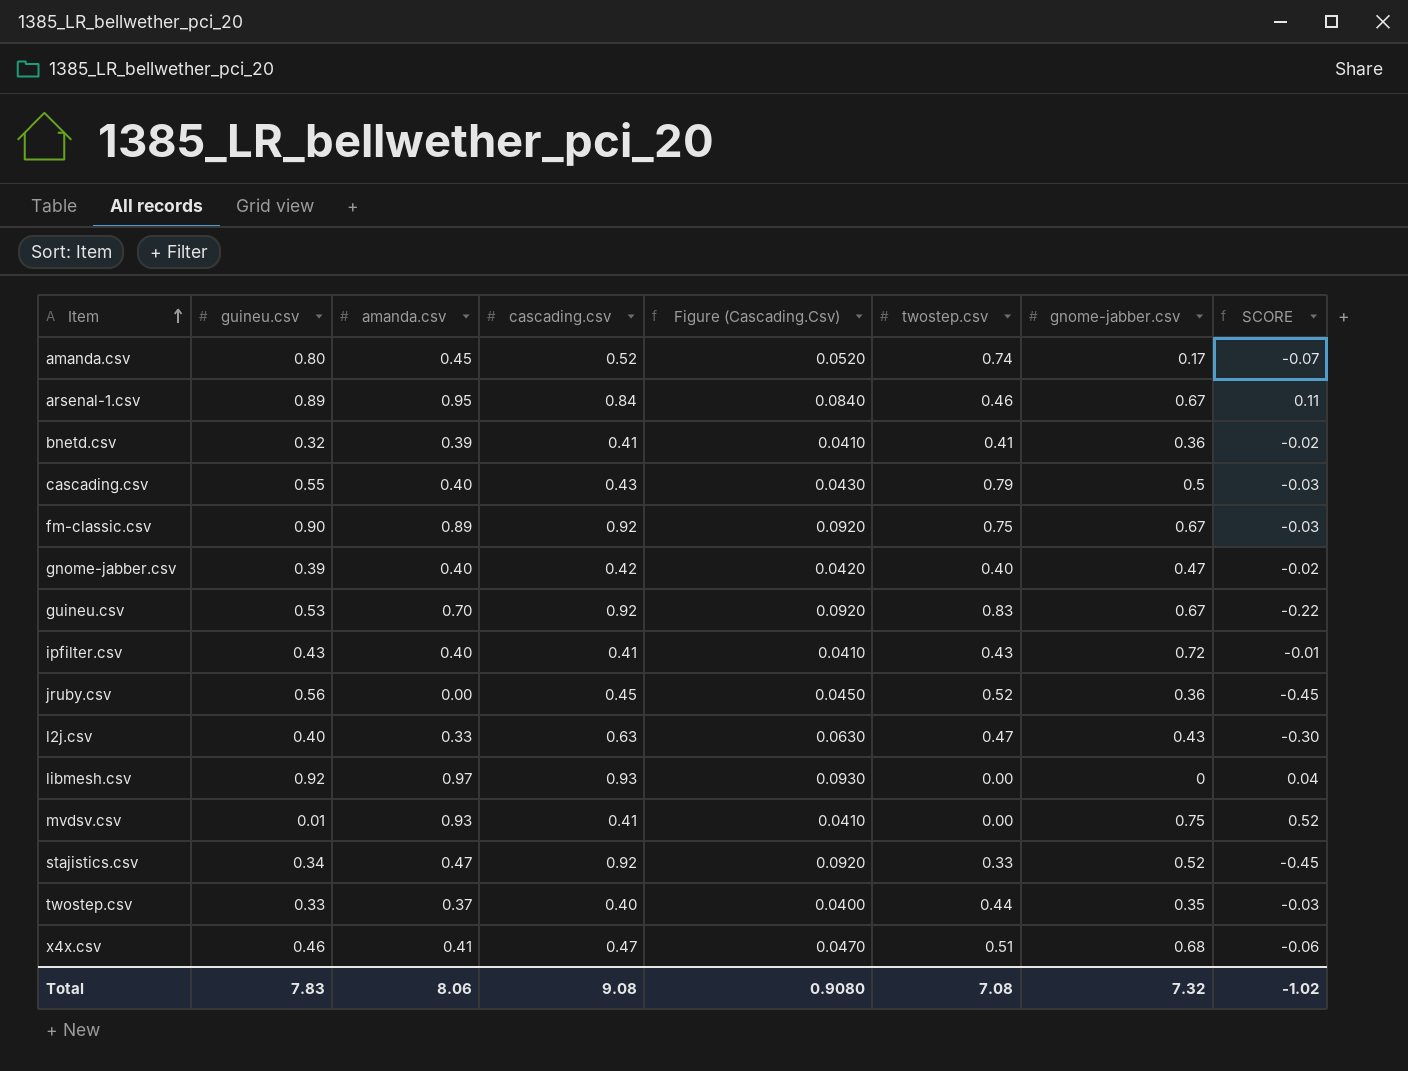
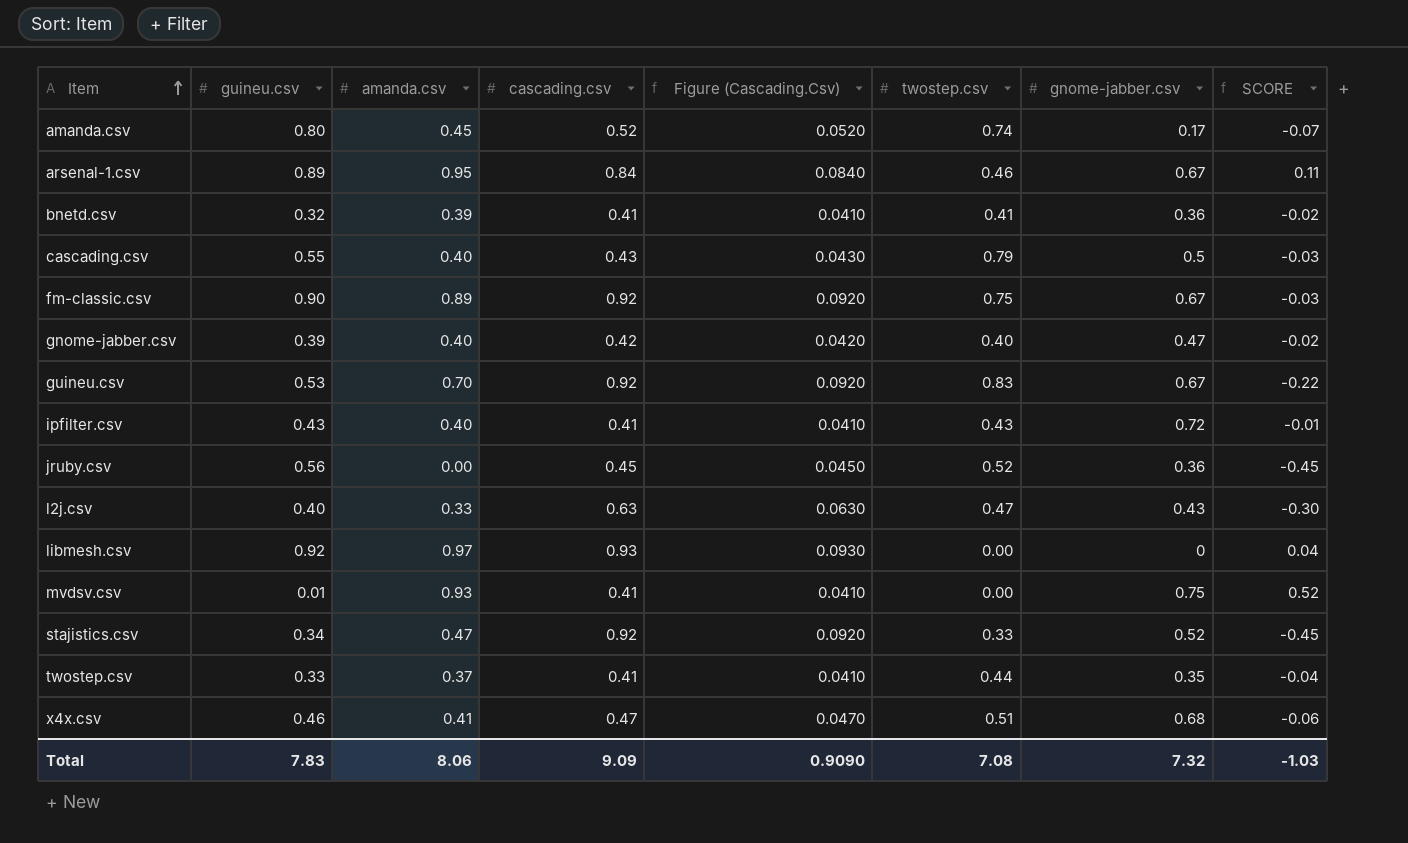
twostep.csv | cascading.csv: 0.40 -> 0.41
twostep.csv | Figure (Cascading.Csv): 0.0400 -> 0.0410
twostep.csv | SCORE: -0.03 -> -0.04
Total | cascading.csv: 9.08 -> 9.09
Total | Figure (Cascading.Csv): 0.9080 -> 0.9090
Total | SCORE: -1.02 -> -1.03

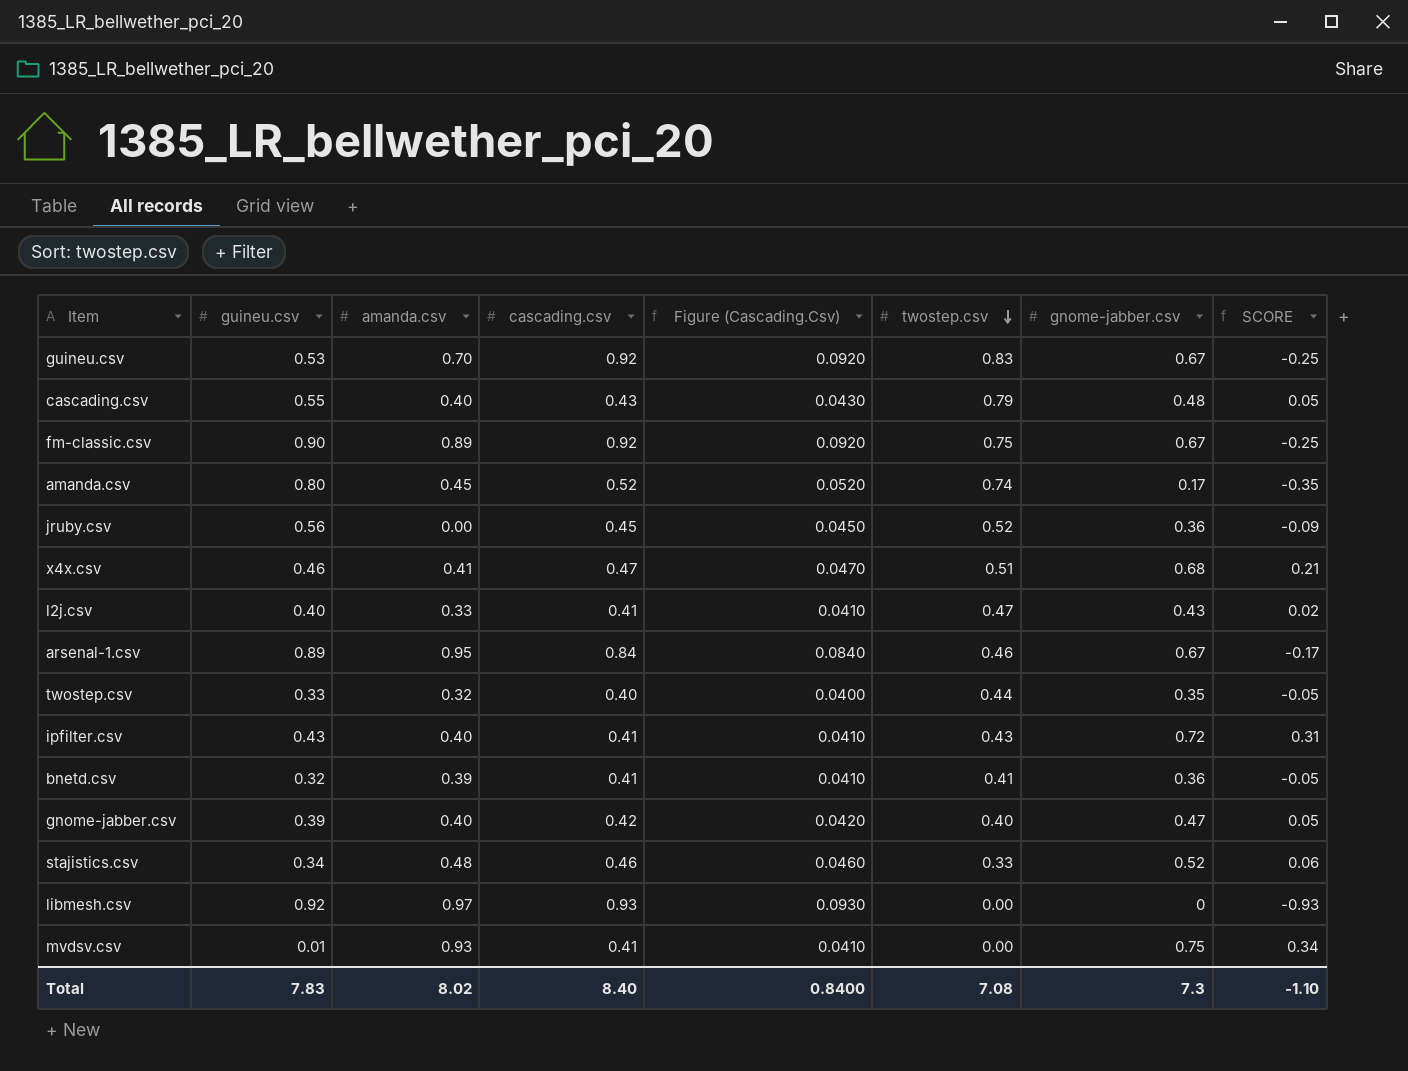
row order: Item ascending -> twostep.csv descending
column SCORE | formula: [amanda.csv] - [cascading.csv] -> [gnome-jabber.csv] - [cascading.csv]
cascading.csv | gnome-jabber.csv: 0.5 -> 0.48
l2j.csv | cascading.csv: 0.63 -> 0.41
l2j.csv | Figure (Cascading.Csv): 0.0630 -> 0.0410
twostep.csv | amanda.csv: 0.37 -> 0.32
twostep.csv | cascading.csv: 0.41 -> 0.40
twostep.csv | Figure (Cascading.Csv): 0.0410 -> 0.0400
stajistics.csv | amanda.csv: 0.47 -> 0.48
stajistics.csv | cascading.csv: 0.92 -> 0.46
stajistics.csv | Figure (Cascading.Csv): 0.0920 -> 0.0460
Total | amanda.csv: 8.06 -> 8.02
Total | cascading.csv: 9.09 -> 8.40
Total | Figure (Cascading.Csv): 0.9090 -> 0.8400
Total | gnome-jabber.csv: 7.32 -> 7.3
Total | SCORE: -1.03 -> -1.10

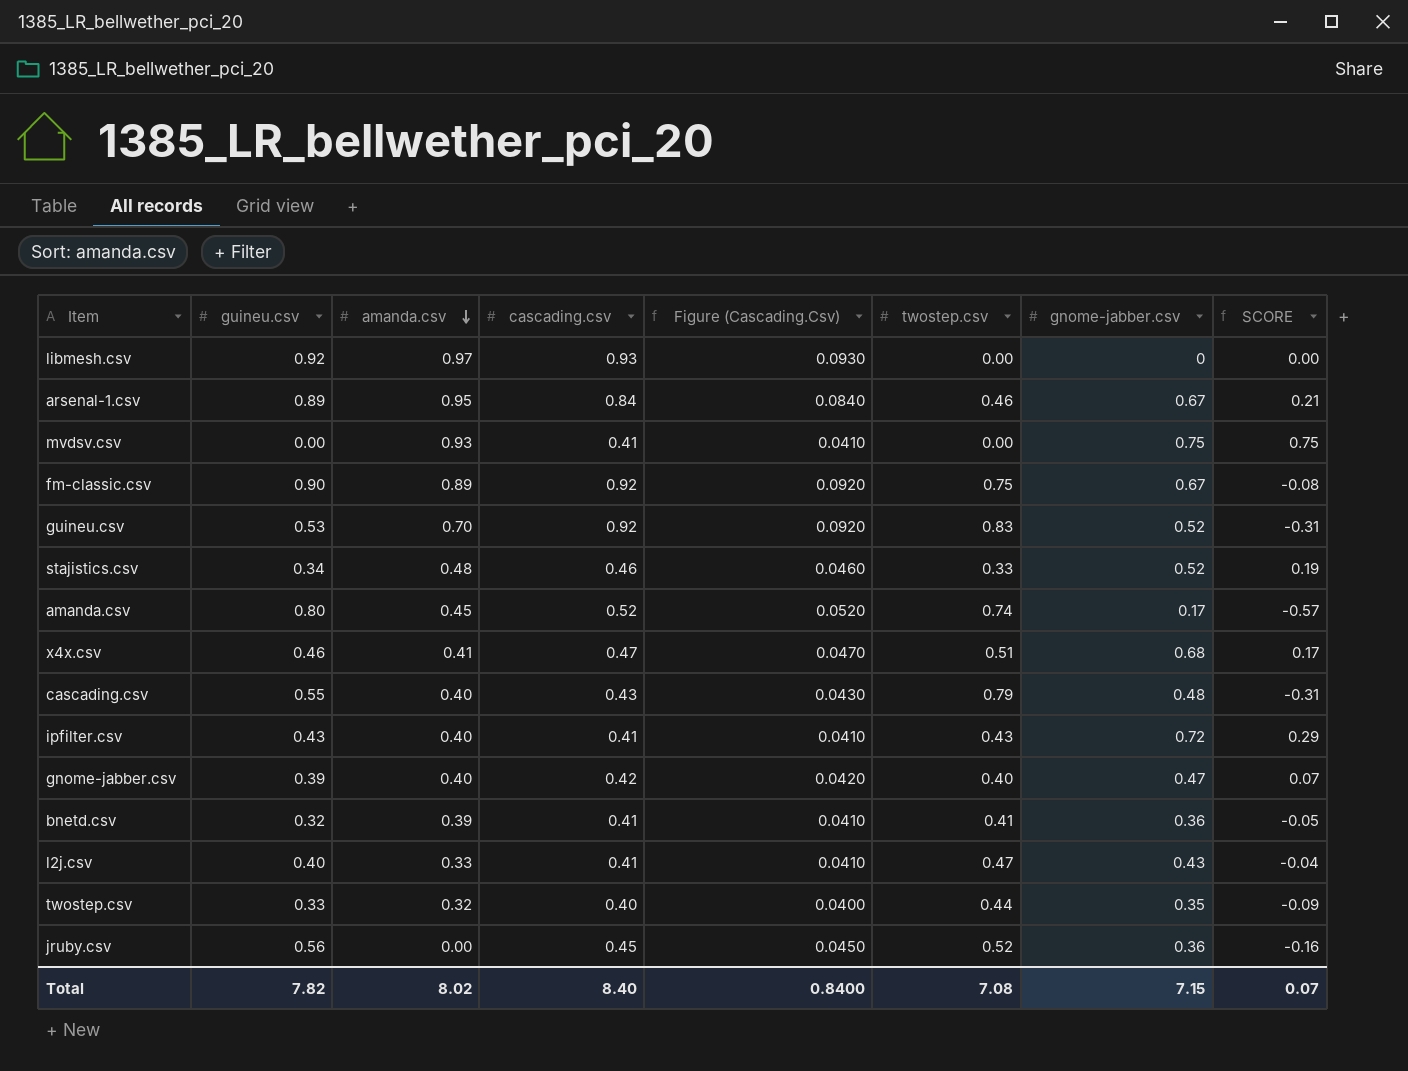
row order: twostep.csv descending -> amanda.csv descending
column SCORE | formula: [gnome-jabber.csv] - [cascading.csv] -> [gnome-jabber.csv] - [twostep.csv]
mvdsv.csv | guineu.csv: 0.01 -> 0.00
guineu.csv | gnome-jabber.csv: 0.67 -> 0.52
Total | guineu.csv: 7.83 -> 7.82
Total | gnome-jabber.csv: 7.3 -> 7.15
Total | SCORE: -1.10 -> 0.07

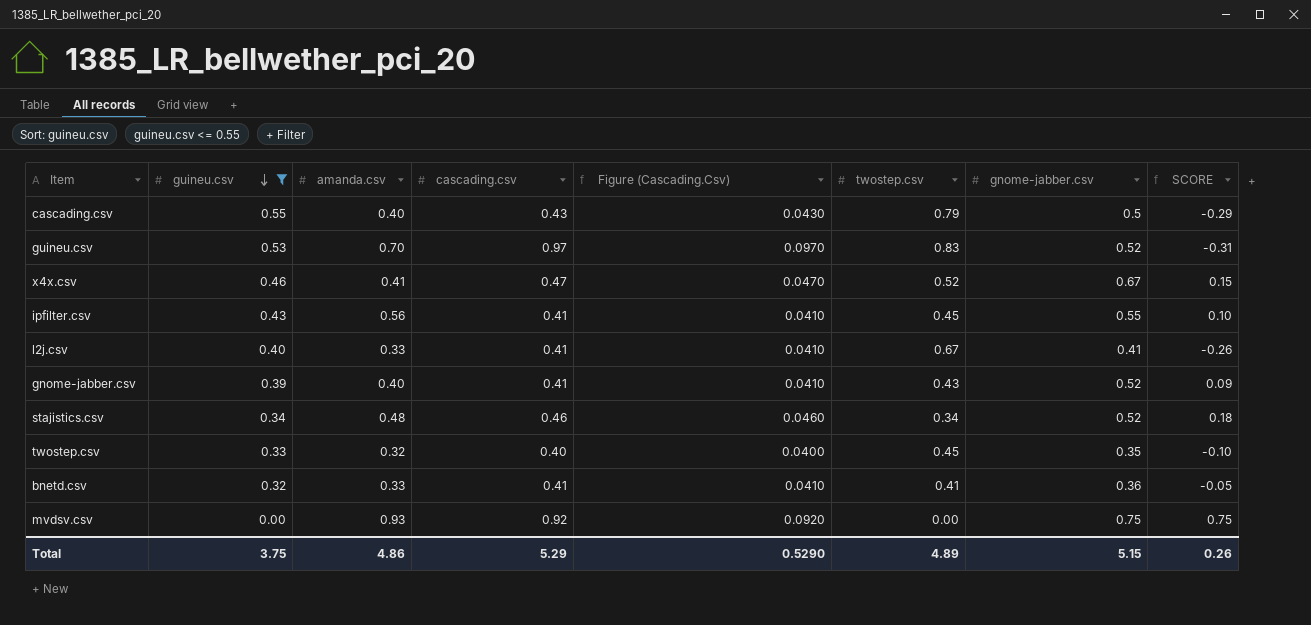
filter: none -> guineu.csv <= 0.55
row order: amanda.csv descending -> guineu.csv descending
cascading.csv | gnome-jabber.csv: 0.48 -> 0.5
cascading.csv | SCORE: -0.31 -> -0.29
guineu.csv | cascading.csv: 0.92 -> 0.97
guineu.csv | Figure (Cascading.Csv): 0.0920 -> 0.0970
x4x.csv | twostep.csv: 0.51 -> 0.52
x4x.csv | gnome-jabber.csv: 0.68 -> 0.67
x4x.csv | SCORE: 0.17 -> 0.15
ipfilter.csv | amanda.csv: 0.40 -> 0.56
ipfilter.csv | twostep.csv: 0.43 -> 0.45
ipfilter.csv | gnome-jabber.csv: 0.72 -> 0.55
ipfilter.csv | SCORE: 0.29 -> 0.10
l2j.csv | twostep.csv: 0.47 -> 0.67
l2j.csv | gnome-jabber.csv: 0.43 -> 0.41
l2j.csv | SCORE: -0.04 -> -0.26
gnome-jabber.csv | cascading.csv: 0.42 -> 0.41
gnome-jabber.csv | Figure (Cascading.Csv): 0.0420 -> 0.0410
gnome-jabber.csv | twostep.csv: 0.40 -> 0.43
gnome-jabber.csv | gnome-jabber.csv: 0.47 -> 0.52
gnome-jabber.csv | SCORE: 0.07 -> 0.09
stajistics.csv | twostep.csv: 0.33 -> 0.34
stajistics.csv | SCORE: 0.19 -> 0.18
twostep.csv | twostep.csv: 0.44 -> 0.45
twostep.csv | SCORE: -0.09 -> -0.10
bnetd.csv | amanda.csv: 0.39 -> 0.33
mvdsv.csv | cascading.csv: 0.41 -> 0.92
mvdsv.csv | Figure (Cascading.Csv): 0.0410 -> 0.0920
Total | guineu.csv: 7.82 -> 3.75
Total | amanda.csv: 8.02 -> 4.86
Total | cascading.csv: 8.40 -> 5.29
Total | Figure (Cascading.Csv): 0.8400 -> 0.5290
Total | twostep.csv: 7.08 -> 4.89
Total | gnome-jabber.csv: 7.15 -> 5.15
Total | SCORE: 0.07 -> 0.26

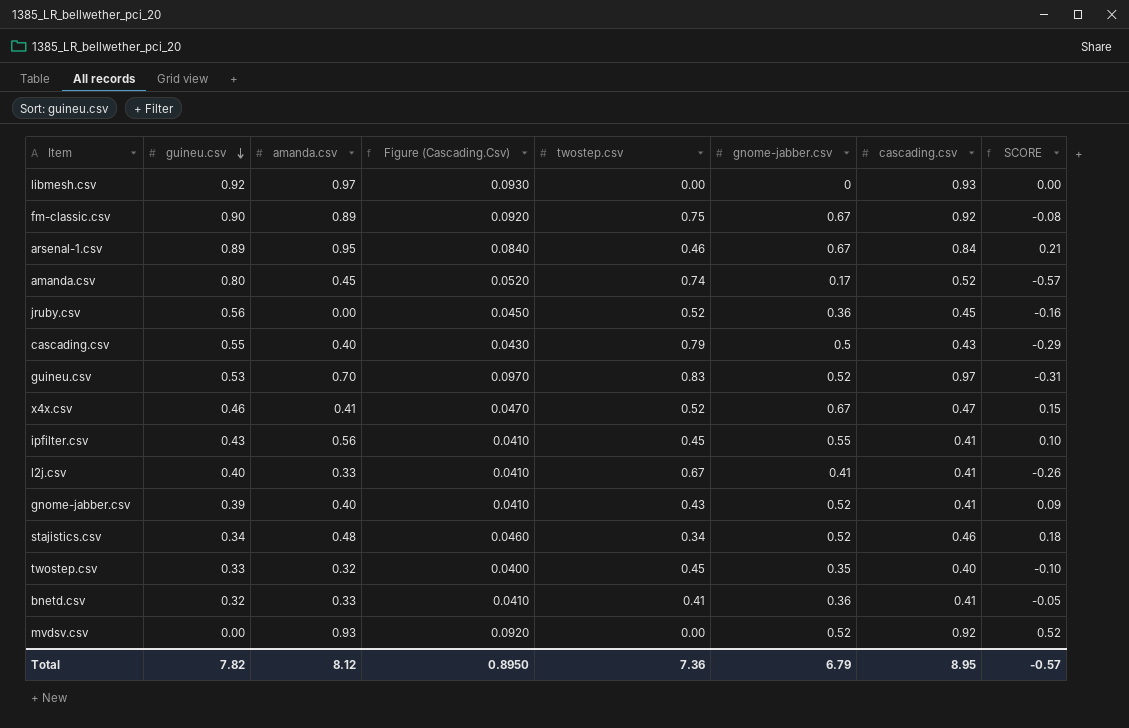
filter: guineu.csv <= 0.55 -> none
column cascading.csv | position: 4 -> 7
mvdsv.csv | gnome-jabber.csv: 0.75 -> 0.52
mvdsv.csv | SCORE: 0.75 -> 0.52
Total | guineu.csv: 3.75 -> 7.82
Total | amanda.csv: 4.86 -> 8.12
Total | Figure (Cascading.Csv): 0.5290 -> 0.8950
Total | twostep.csv: 4.89 -> 7.36
Total | gnome-jabber.csv: 5.15 -> 6.79
Total | cascading.csv: 5.29 -> 8.95
Total | SCORE: 0.26 -> -0.57

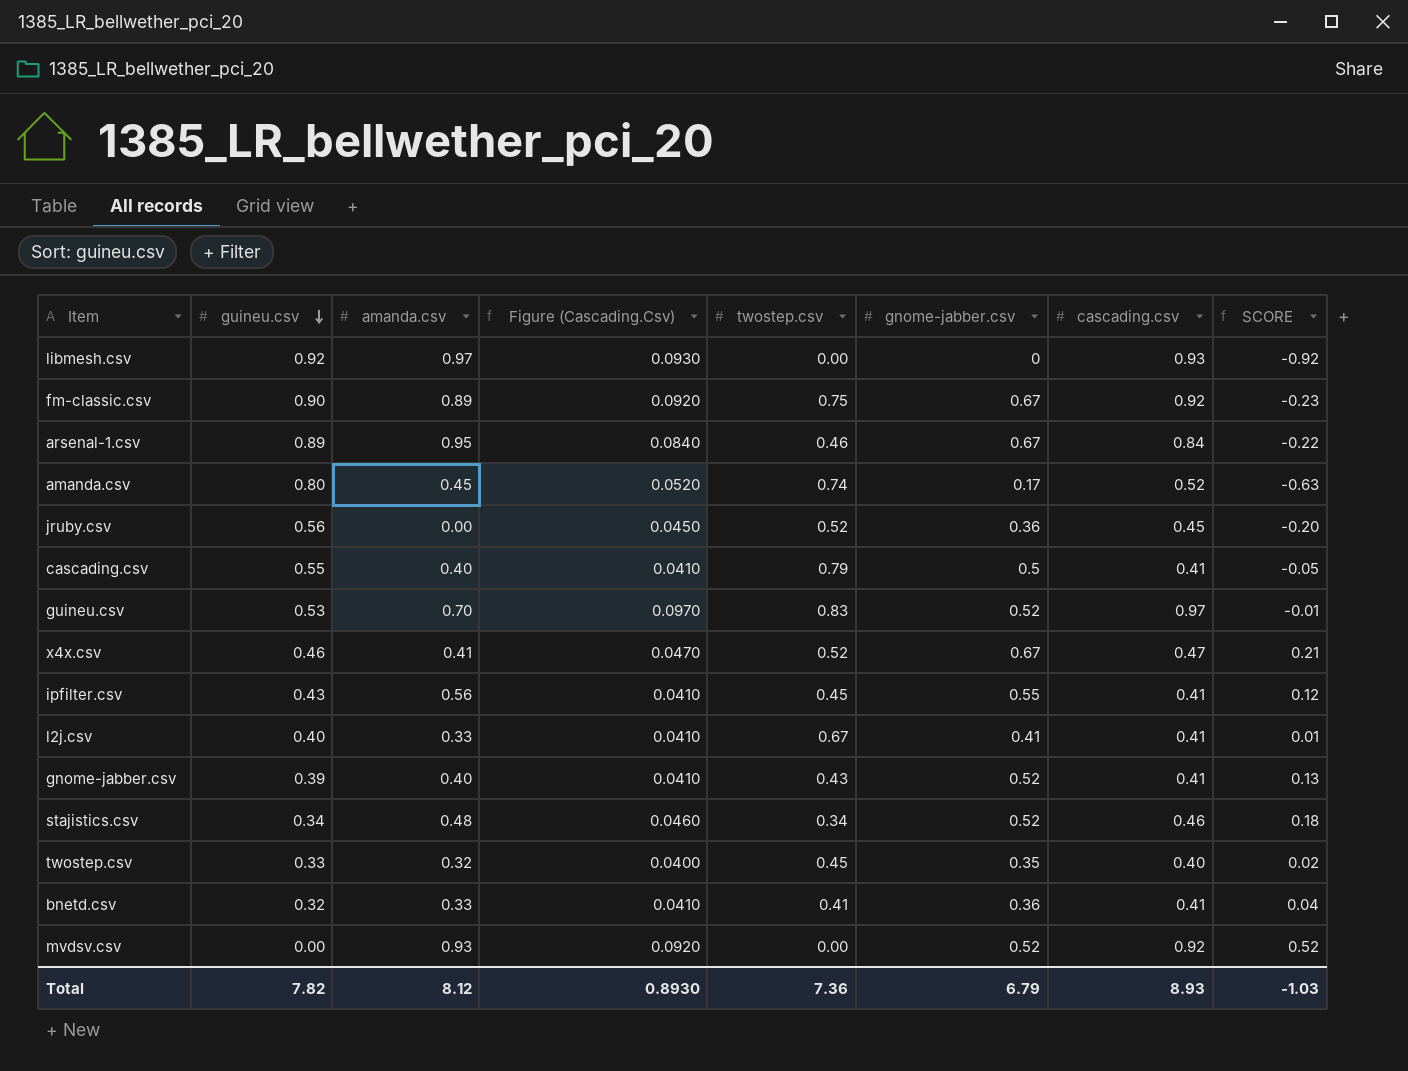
column SCORE | formula: [gnome-jabber.csv] - [twostep.csv] -> [gnome-jabber.csv] - [guineu.csv]
cascading.csv | Figure (Cascading.Csv): 0.0430 -> 0.0410
cascading.csv | cascading.csv: 0.43 -> 0.41
Total | Figure (Cascading.Csv): 0.8950 -> 0.8930
Total | cascading.csv: 8.95 -> 8.93
Total | SCORE: -0.57 -> -1.03

